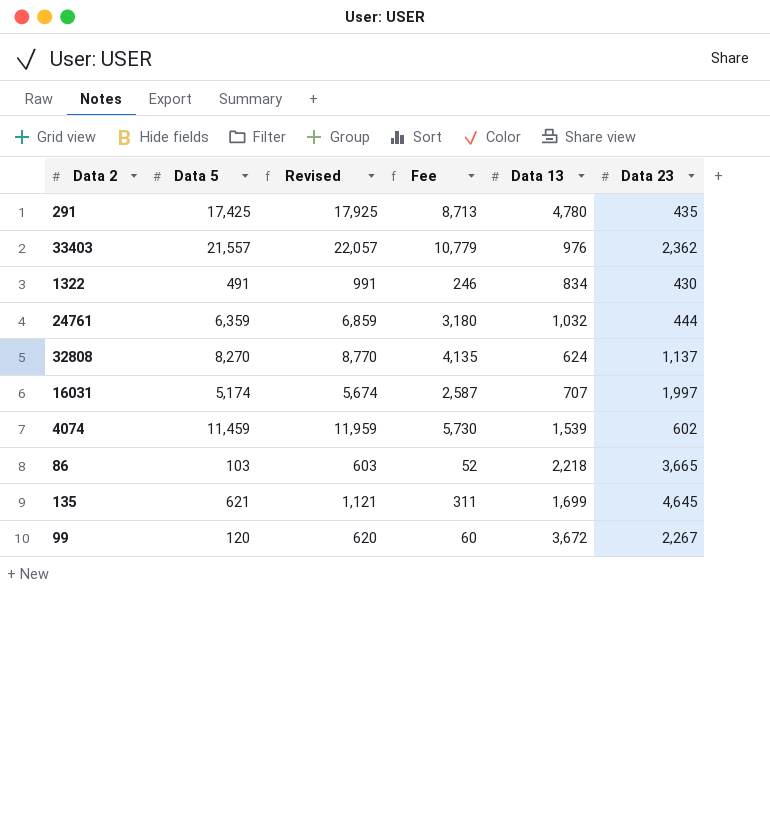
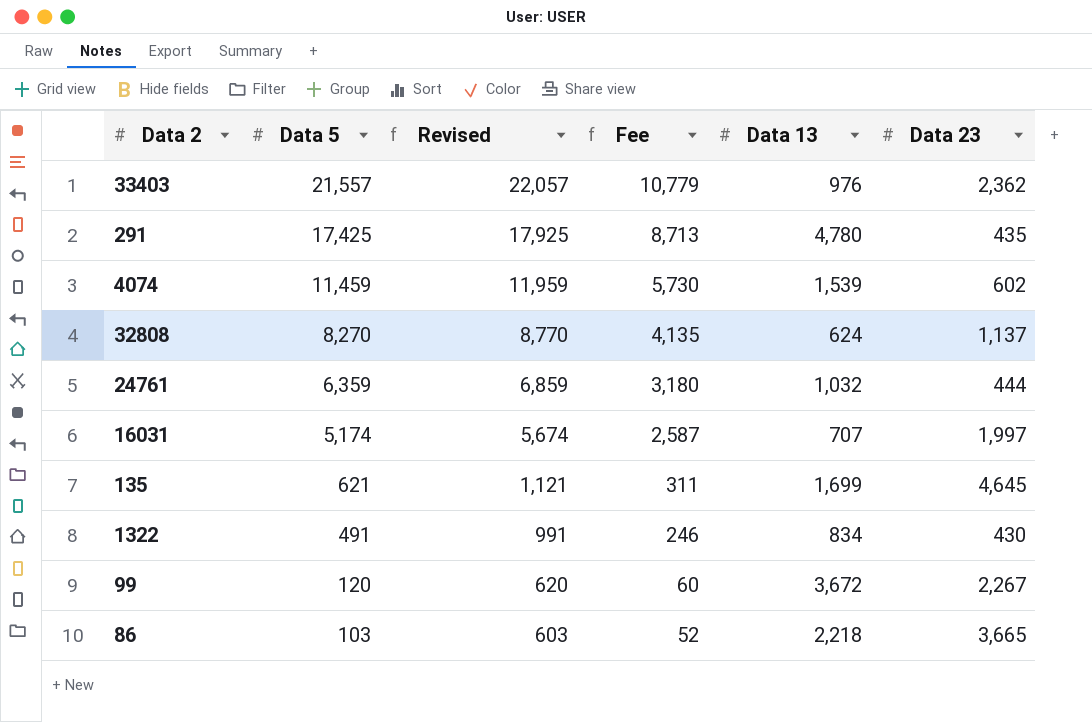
row order: none -> Data 5 descending

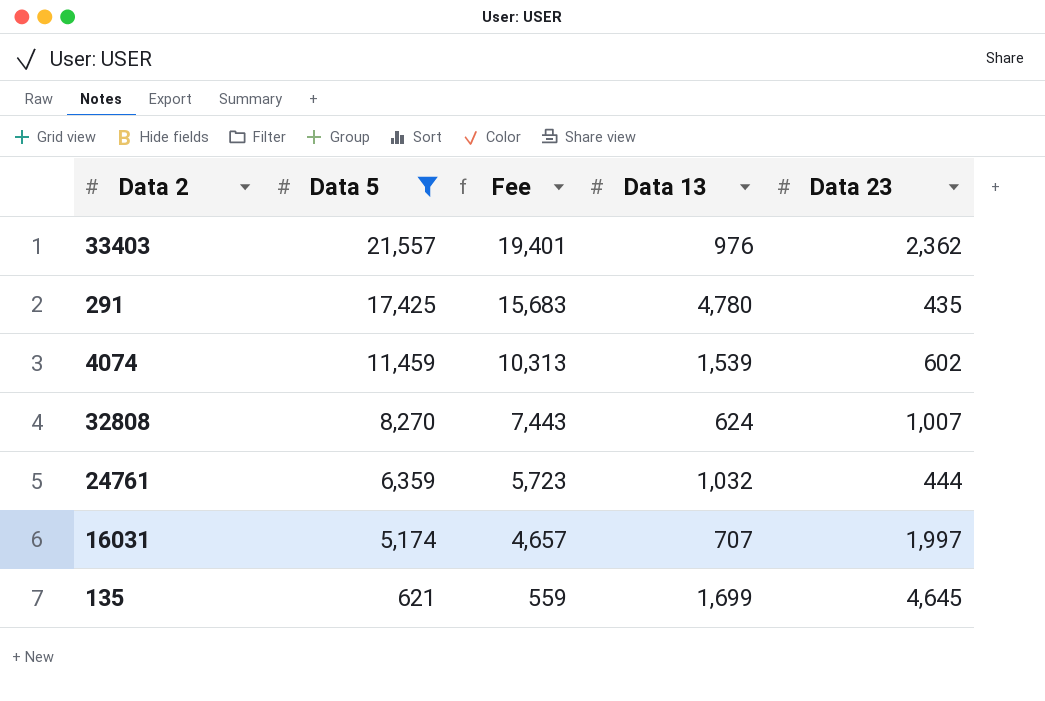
filter: none -> Data 5 >= 621
column Revised | formula: [Data 5] + 500 -> none
column Fee | formula: [Data 5] * 0.5 -> [Data 5] * 0.9
32808 | Data 23: 1,137 -> 1,007

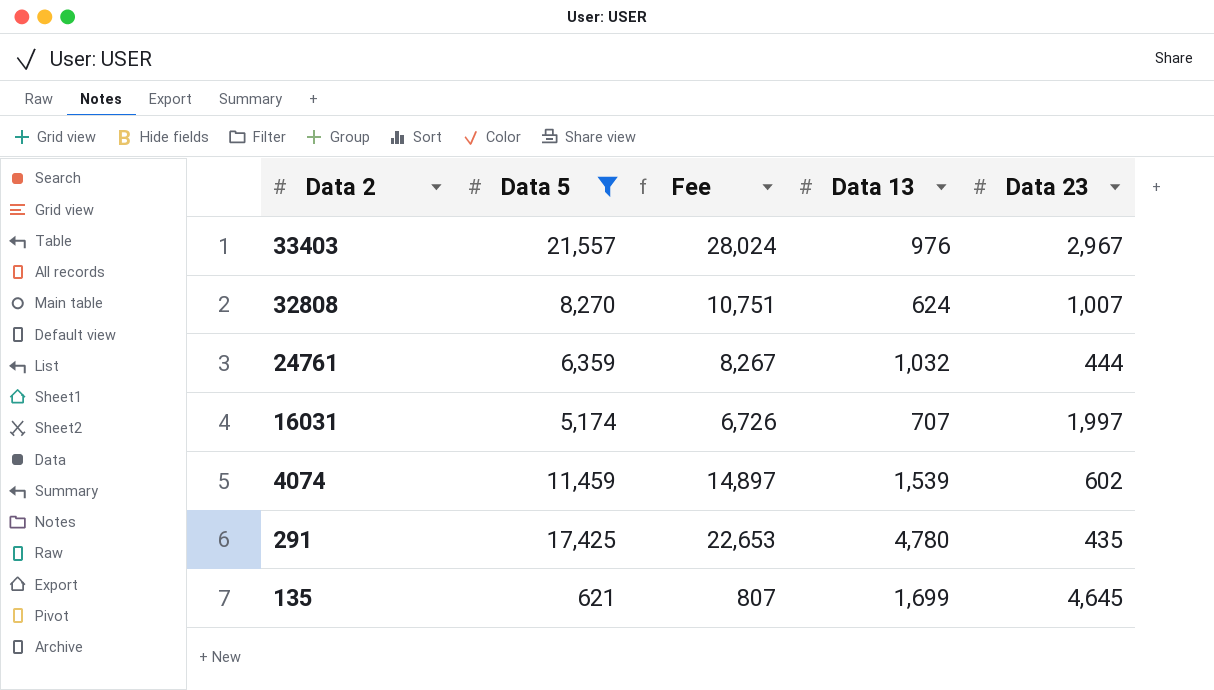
row order: Data 5 descending -> Data 2 descending
column Fee | formula: [Data 5] * 0.9 -> [Data 5] * 1.3
33403 | Data 23: 2,362 -> 2,967

